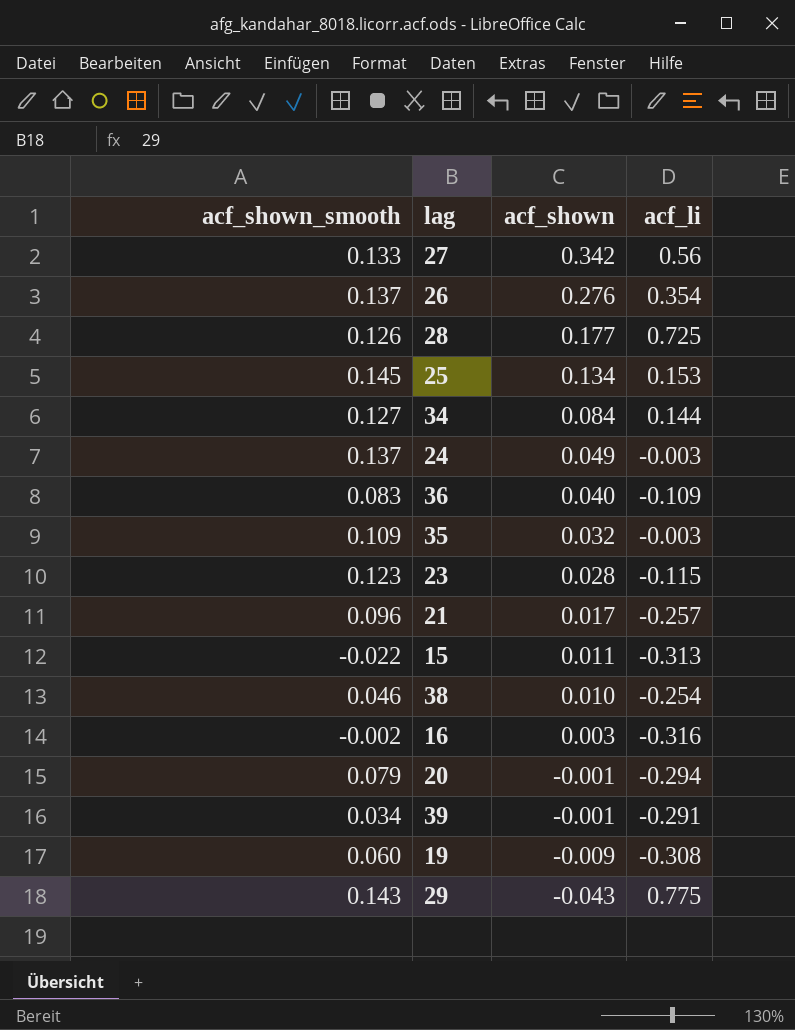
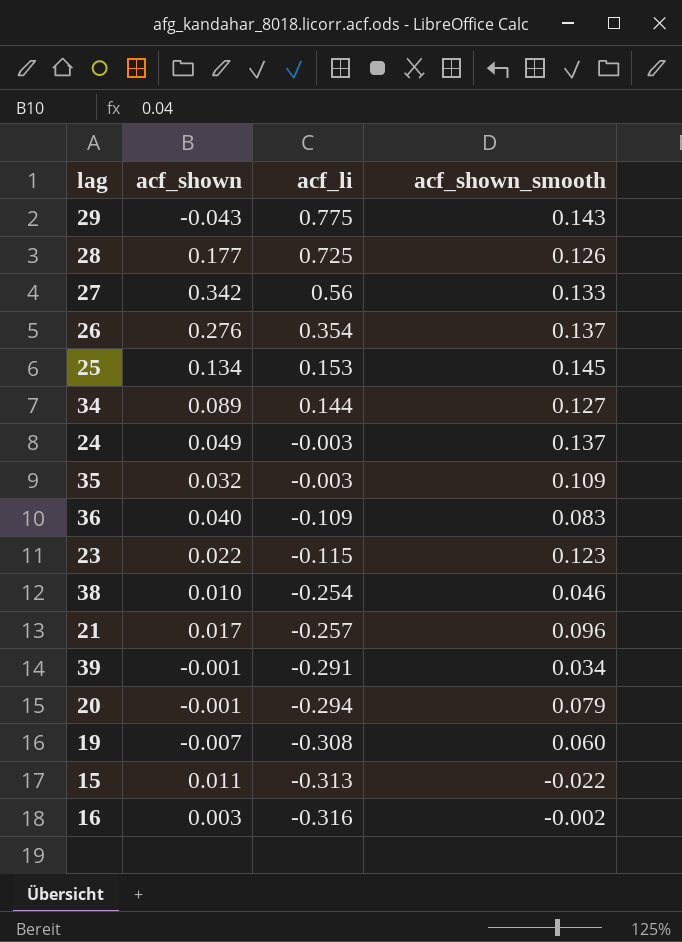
row order: acf_shown descending -> acf_li descending
column acf_shown_smooth | position: 1 -> 4
34 | acf_shown: 0.084 -> 0.089
23 | acf_shown: 0.028 -> 0.022
19 | acf_shown: -0.009 -> -0.007

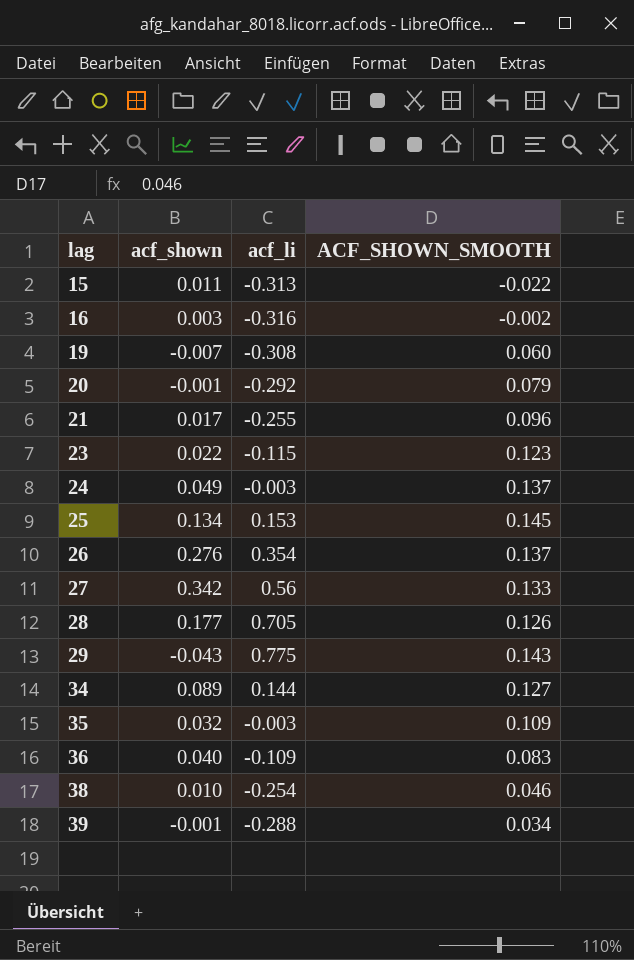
row order: acf_li descending -> lag ascending
column name: acf_shown_smooth -> ACF_SHOWN_SMOOTH
20 | acf_li: -0.294 -> -0.292
21 | acf_li: -0.257 -> -0.255
28 | acf_li: 0.725 -> 0.705
39 | acf_li: -0.291 -> -0.288

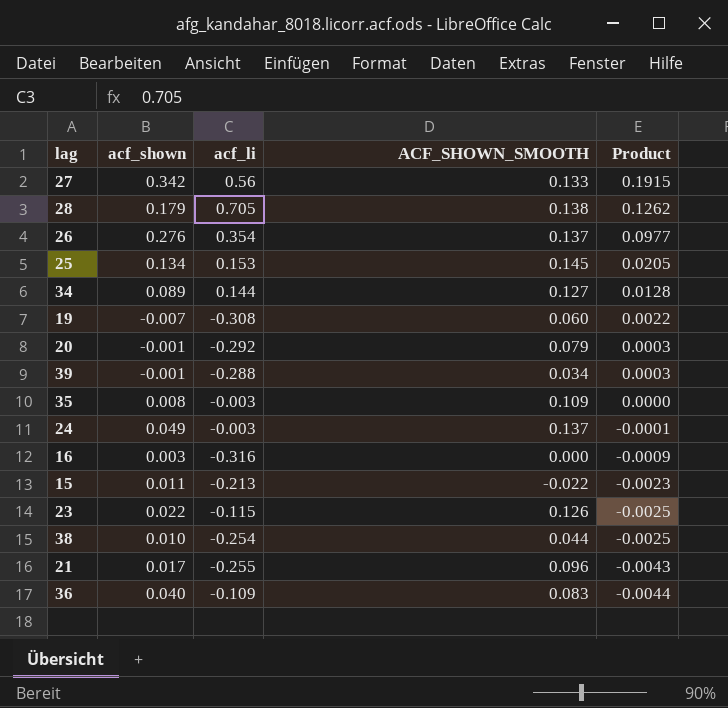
row order: lag ascending -> Product descending
column Product | formula: none -> [acf_shown] * [acf_li]
row 29: -0.043 | 0.775 | 0.143 -> none
28 | acf_shown: 0.177 -> 0.179
28 | ACF_SHOWN_SMOOTH: 0.126 -> 0.138
35 | acf_shown: 0.032 -> 0.008
16 | ACF_SHOWN_SMOOTH: -0.002 -> 0.000
15 | acf_li: -0.313 -> -0.213
23 | ACF_SHOWN_SMOOTH: 0.123 -> 0.126
38 | ACF_SHOWN_SMOOTH: 0.046 -> 0.044

